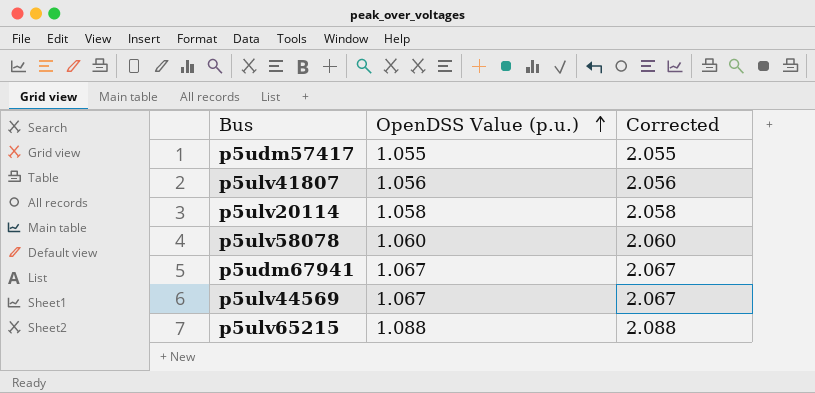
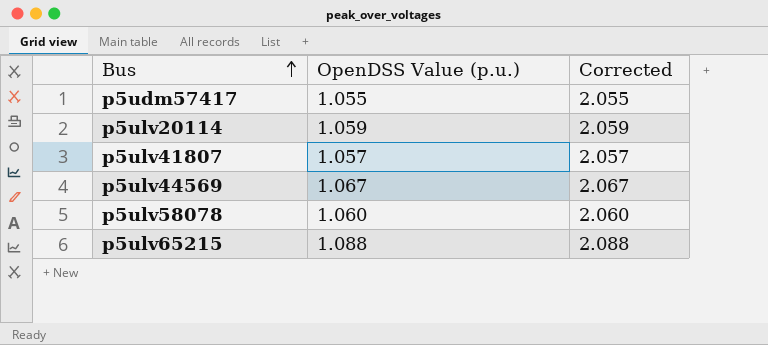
row order: OpenDSS Value (p.u.) ascending -> Bus ascending
row p5udm67941: 1.067 | 2.067 -> none
p5ulv20114 | OpenDSS Value (p.u.): 1.058 -> 1.059
p5ulv20114 | Corrected: 2.058 -> 2.059
p5ulv41807 | OpenDSS Value (p.u.): 1.056 -> 1.057
p5ulv41807 | Corrected: 2.056 -> 2.057

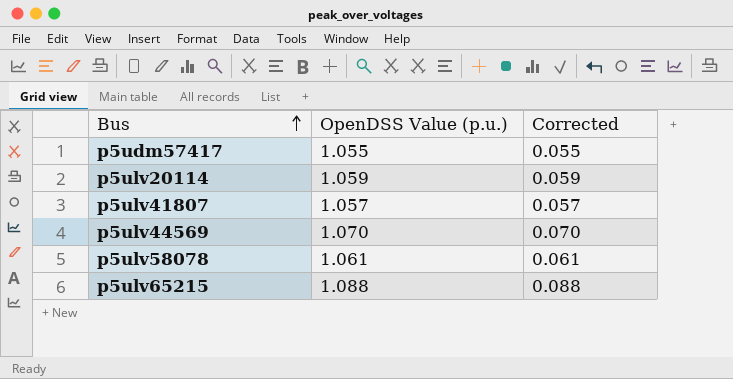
column Corrected | formula: [OpenDSS Value (p.u.)] + 1 -> [OpenDSS Value (p.u.)] - 1
p5ulv44569 | OpenDSS Value (p.u.): 1.067 -> 1.070
p5ulv58078 | OpenDSS Value (p.u.): 1.060 -> 1.061

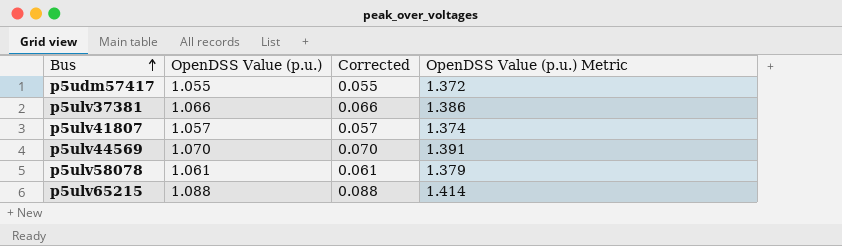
column OpenDSS Value (p.u.) Metric | formula: none -> [OpenDSS Value (p.u.)] * 1.3
row p5ulv20114: 1.059 | 0.059 -> none
row p5ulv37381: none -> 1.066 | 0.066 | 1.386

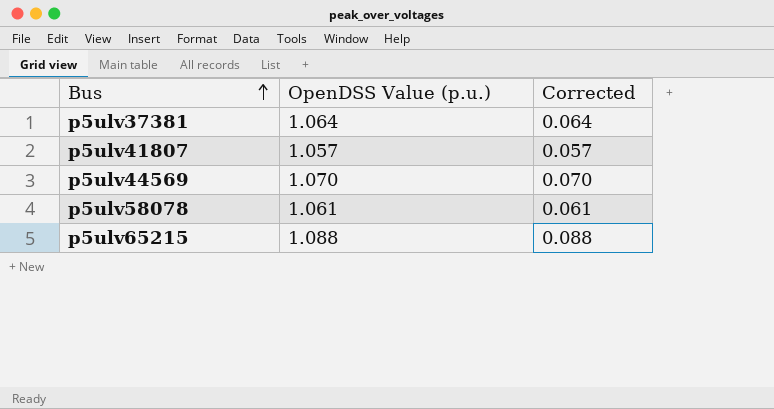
column OpenDSS Value (p.u.) Metric | formula: [OpenDSS Value (p.u.)] * 1.3 -> none
row p5udm57417: 1.055 | 0.055 | 1.372 -> none
p5ulv37381 | OpenDSS Value (p.u.): 1.066 -> 1.064
p5ulv37381 | Corrected: 0.066 -> 0.064

